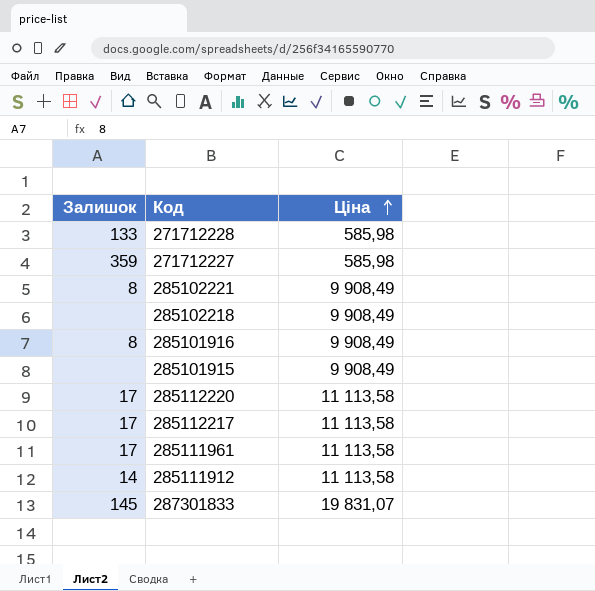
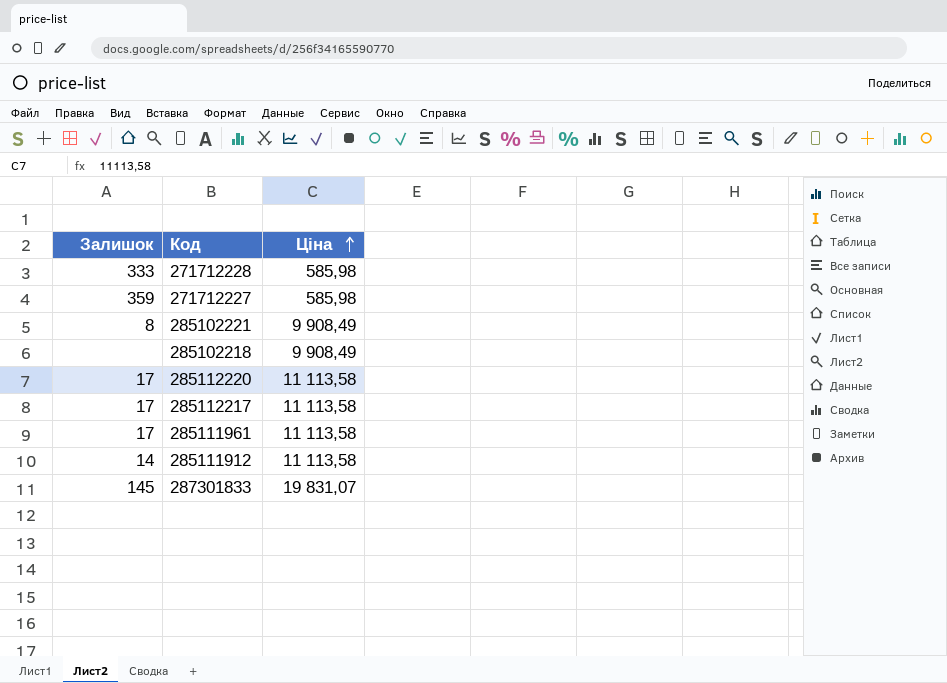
row 285101916: 8 | 9 908,49 -> none
row 285101915: none | 9 908,49 -> none
271712228 | Залишок: 133 -> 333

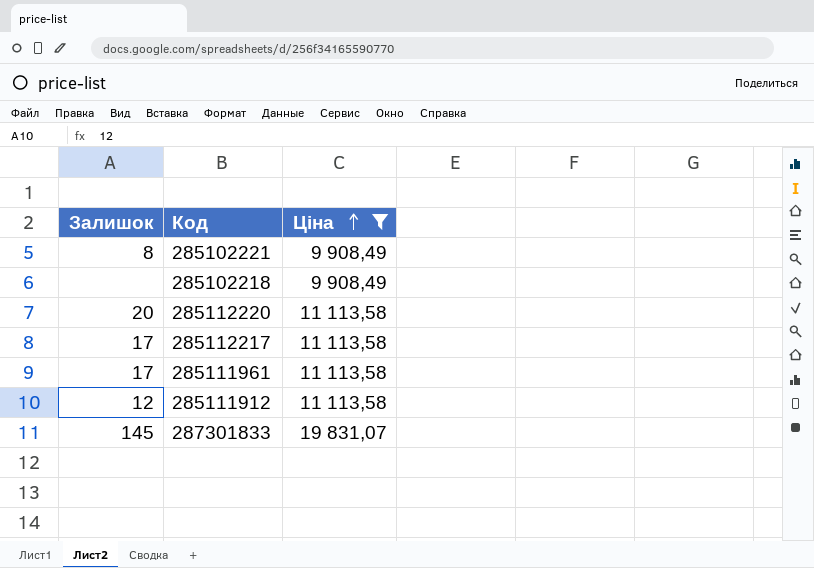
filter: none -> Ціна != 585,98
285112220 | Залишок: 17 -> 20
285111912 | Залишок: 14 -> 12

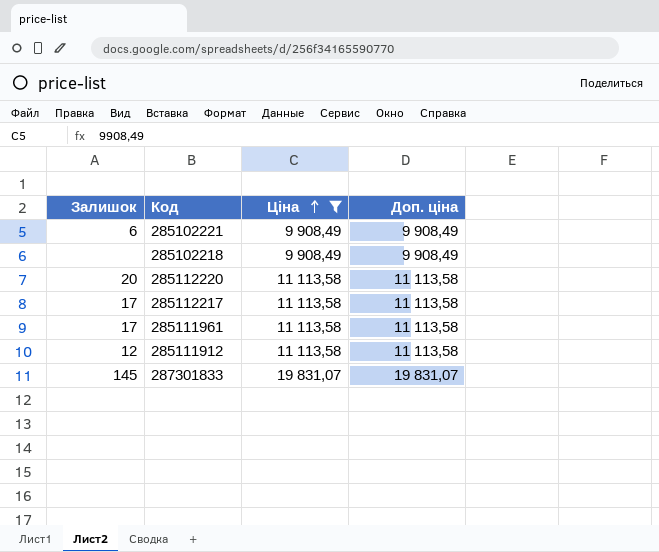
column Доп. ціна | position: none -> 4
285102221 | Залишок: 8 -> 6

